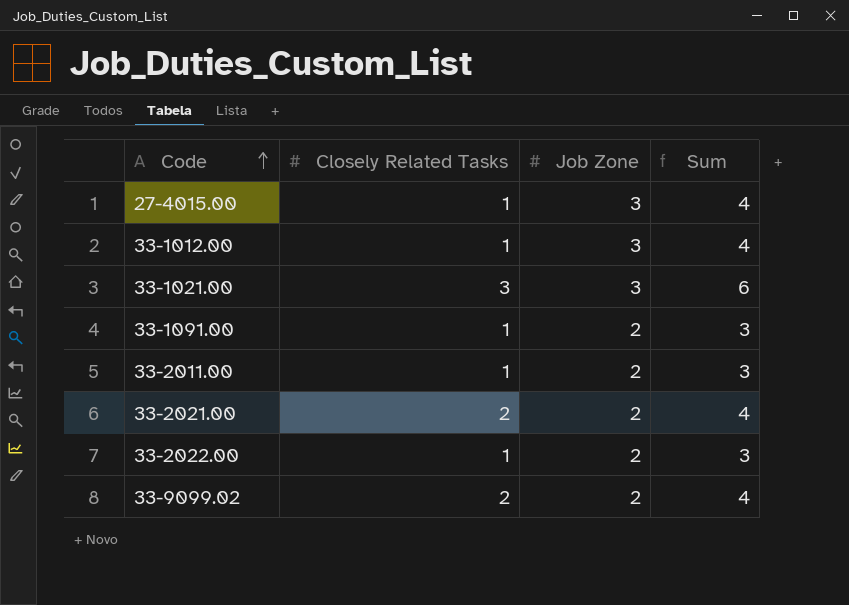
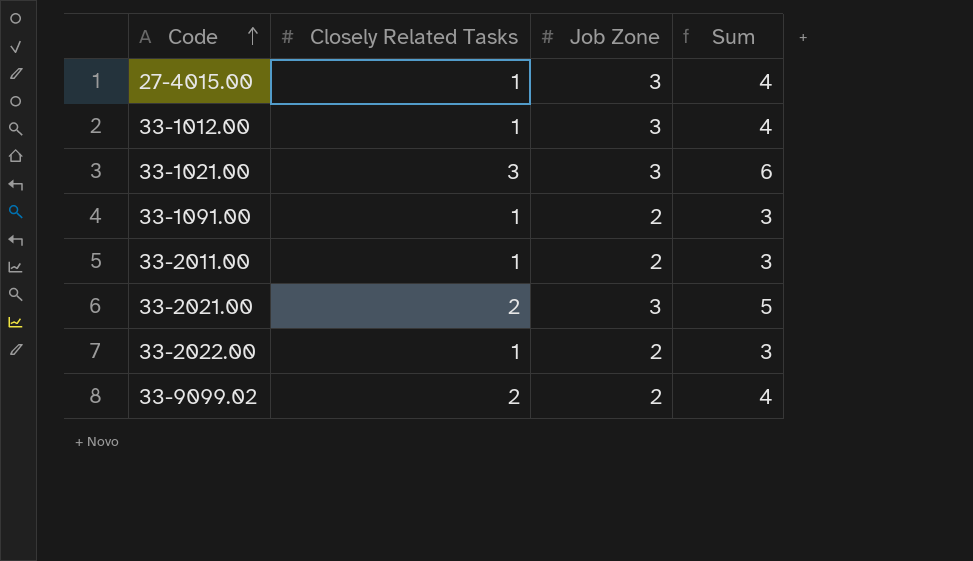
33-2021.00 | Job Zone: 2 -> 3
33-2021.00 | Sum: 4 -> 5

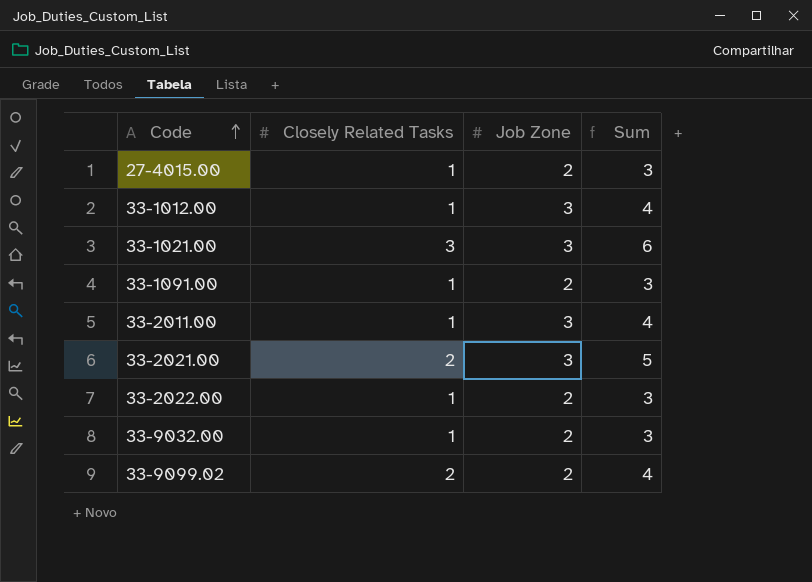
27-4015.00 | Job Zone: 3 -> 2
27-4015.00 | Sum: 4 -> 3
33-2011.00 | Job Zone: 2 -> 3
33-2011.00 | Sum: 3 -> 4
row 33-9032.00: none -> 1 | 2 | 3

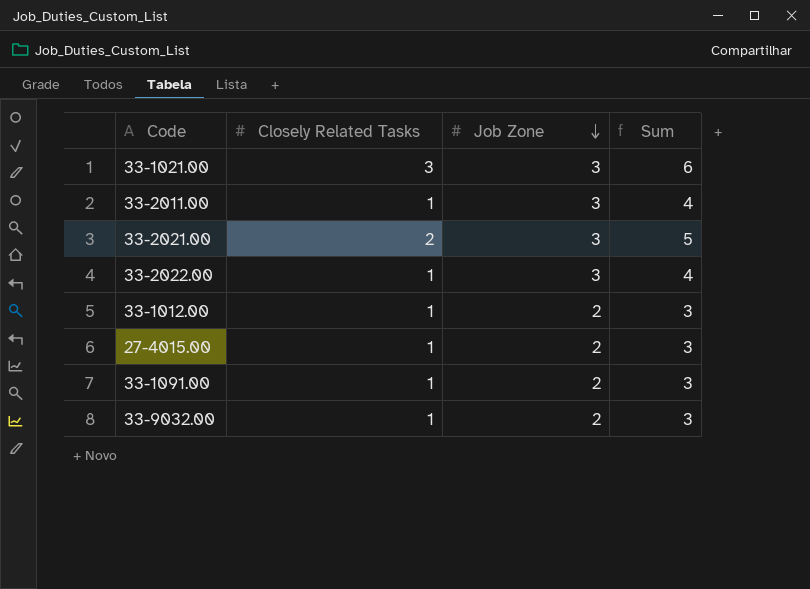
row order: Code ascending -> Job Zone descending
row 33-9099.02: 2 | 2 | 4 -> none
33-2022.00 | Job Zone: 2 -> 3
33-2022.00 | Sum: 3 -> 4
33-1012.00 | Job Zone: 3 -> 2
33-1012.00 | Sum: 4 -> 3

